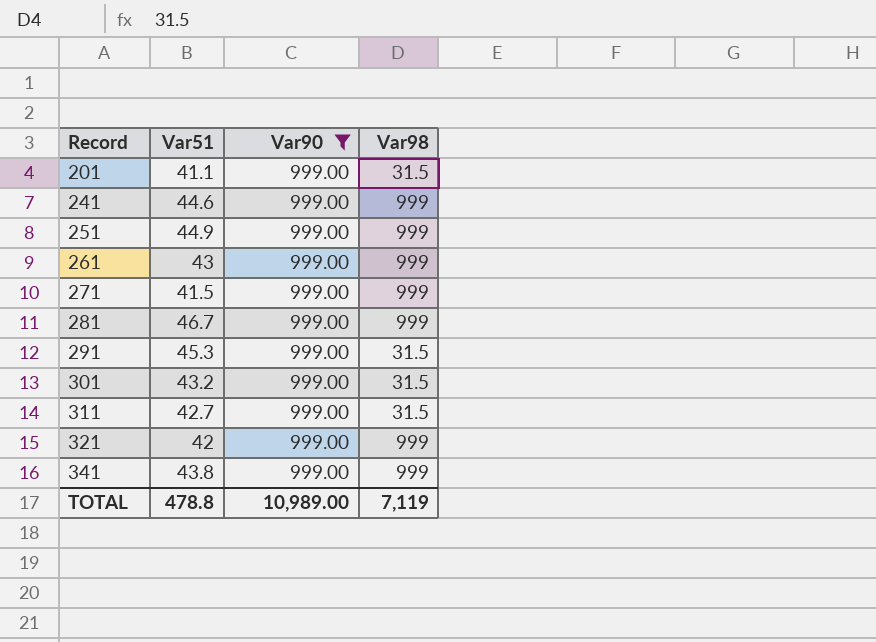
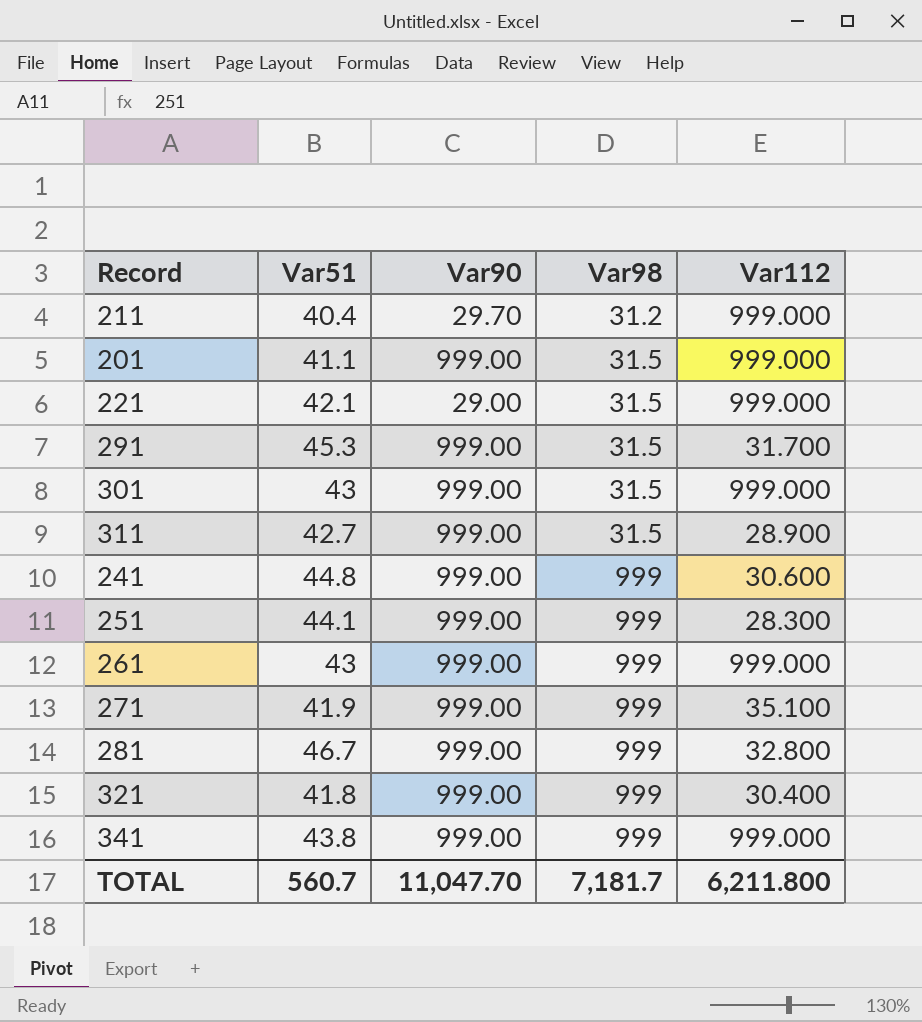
filter: Var90 = 999.00 -> none
row order: Record ascending -> Var98 ascending
column Var112 | position: none -> 5
301 | Var51: 43.2 -> 43
241 | Var51: 44.6 -> 44.8
251 | Var51: 44.9 -> 44.1
271 | Var51: 41.5 -> 41.9
321 | Var51: 42 -> 41.8
TOTAL | Var51: 478.8 -> 560.7
TOTAL | Var90: 10,989.00 -> 11,047.70
TOTAL | Var98: 7,119 -> 7,181.7

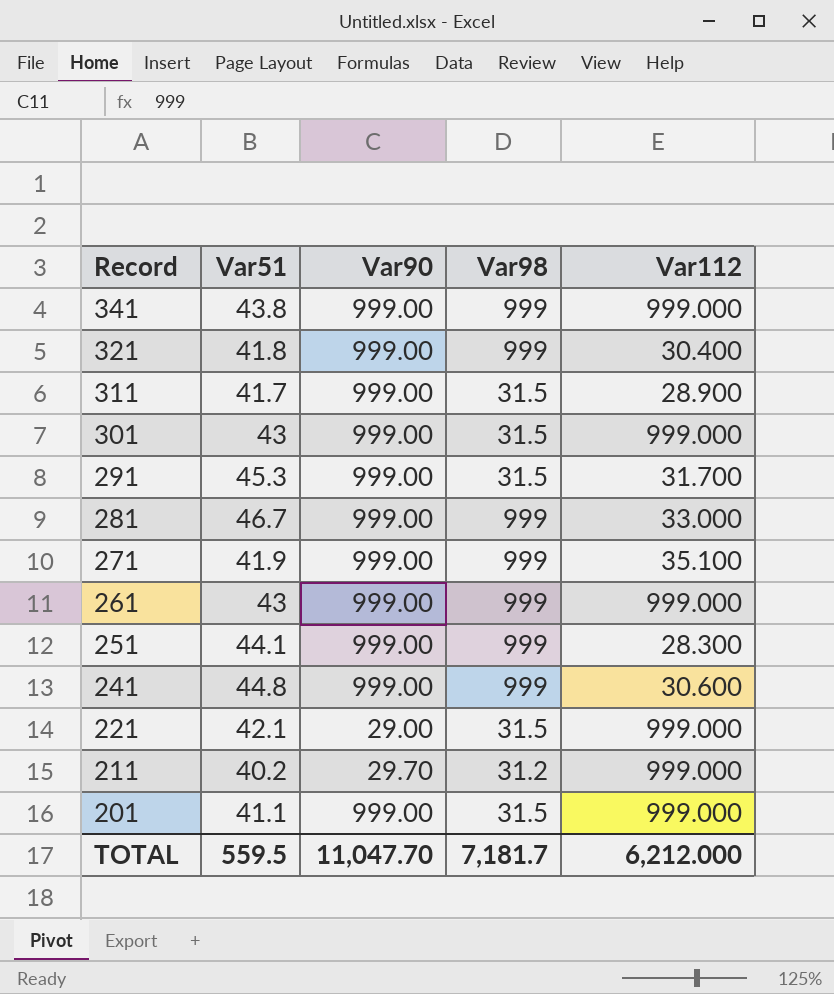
row order: Var98 ascending -> Record descending
311 | Var51: 42.7 -> 41.7
281 | Var112: 32.800 -> 33.000
211 | Var51: 40.4 -> 40.2
TOTAL | Var51: 560.7 -> 559.5
TOTAL | Var112: 6,211.800 -> 6,212.000

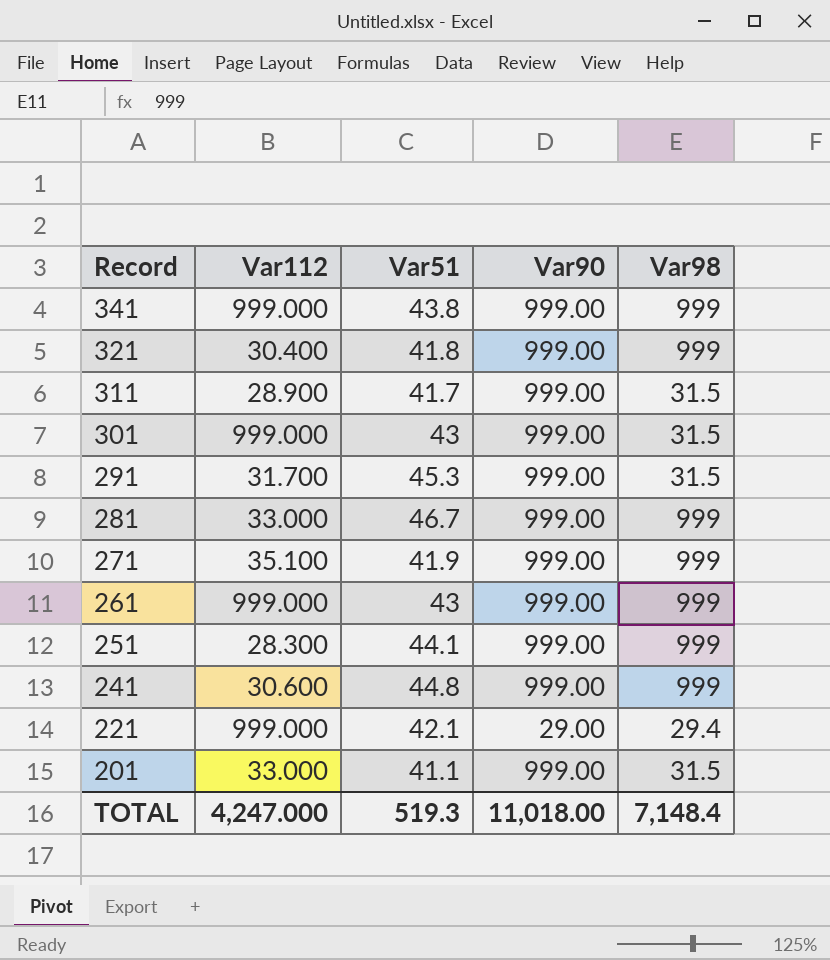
column Var112 | position: 5 -> 2
row 211: 40.2 | 29.70 | 31.2 | 999.000 -> none
221 | Var98: 31.5 -> 29.4
201 | Var112: 999.000 -> 33.000
TOTAL | Var112: 6,212.000 -> 4,247.000
TOTAL | Var51: 559.5 -> 519.3
TOTAL | Var90: 11,047.70 -> 11,018.00
TOTAL | Var98: 7,181.7 -> 7,148.4

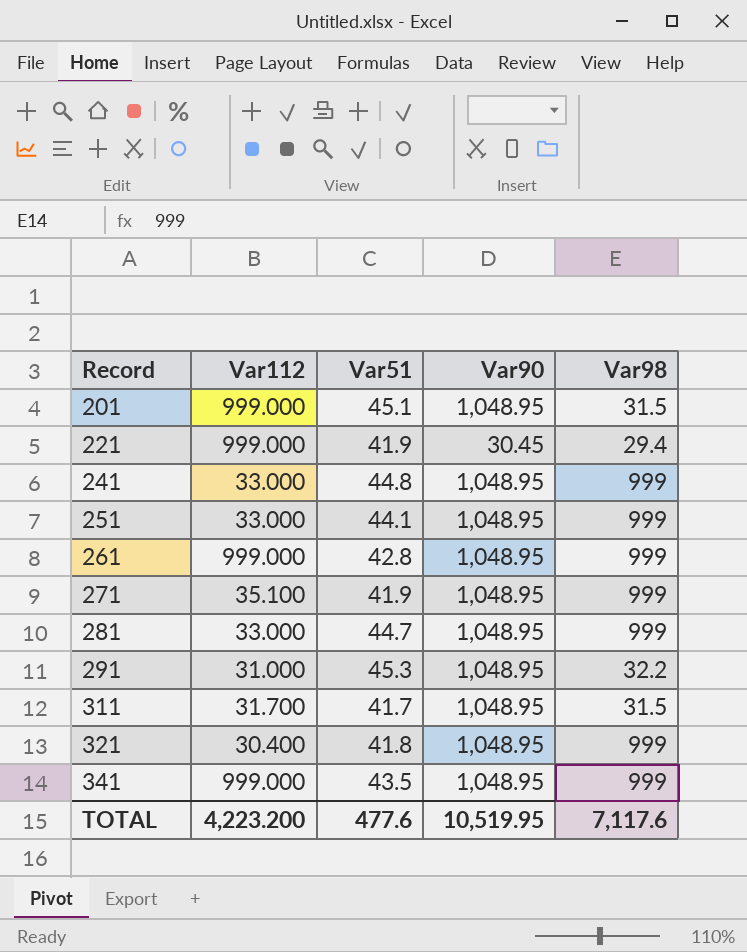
row order: Record descending -> Record ascending
row 301: 999.000 | 43 | 999.00 | 31.5 -> none
201 | Var112: 33.000 -> 999.000
201 | Var51: 41.1 -> 45.1
201 | Var90: 999.00 -> 1,048.95
221 | Var51: 42.1 -> 41.9
221 | Var90: 29.00 -> 30.45
241 | Var112: 30.600 -> 33.000
241 | Var90: 999.00 -> 1,048.95
251 | Var112: 28.300 -> 33.000
251 | Var90: 999.00 -> 1,048.95
261 | Var51: 43 -> 42.8
261 | Var90: 999.00 -> 1,048.95
271 | Var90: 999.00 -> 1,048.95
281 | Var51: 46.7 -> 44.7
281 | Var90: 999.00 -> 1,048.95
291 | Var112: 31.700 -> 31.000
291 | Var90: 999.00 -> 1,048.95
291 | Var98: 31.5 -> 32.2
311 | Var112: 28.900 -> 31.700
311 | Var90: 999.00 -> 1,048.95
321 | Var90: 999.00 -> 1,048.95
341 | Var51: 43.8 -> 43.5
341 | Var90: 999.00 -> 1,048.95
TOTAL | Var112: 4,247.000 -> 4,223.200
TOTAL | Var51: 519.3 -> 477.6
TOTAL | Var90: 11,018.00 -> 10,519.95
TOTAL | Var98: 7,148.4 -> 7,117.6

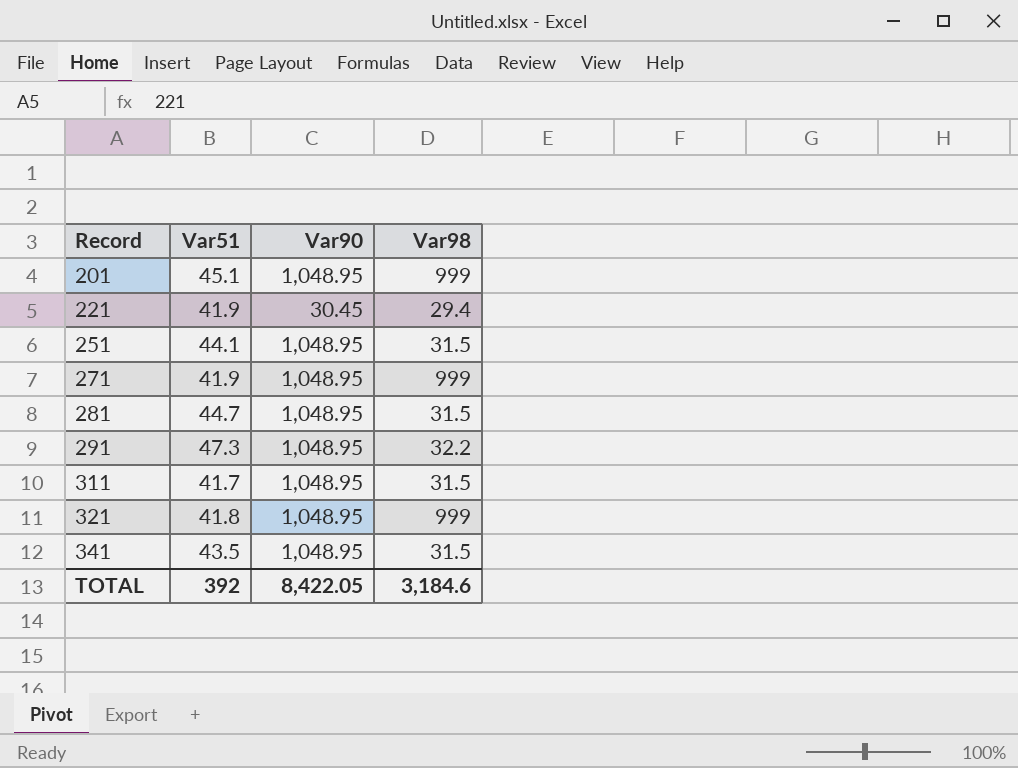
column Var112 | position: 2 -> none
row 241: 33.000 | 44.8 | 1,048.95 | 999 -> none
row 261: 999.000 | 42.8 | 1,048.95 | 999 -> none
201 | Var98: 31.5 -> 999
251 | Var98: 999 -> 31.5
281 | Var98: 999 -> 31.5
291 | Var51: 45.3 -> 47.3
341 | Var98: 999 -> 31.5
TOTAL | Var51: 477.6 -> 392
TOTAL | Var90: 10,519.95 -> 8,422.05
TOTAL | Var98: 7,117.6 -> 3,184.6

